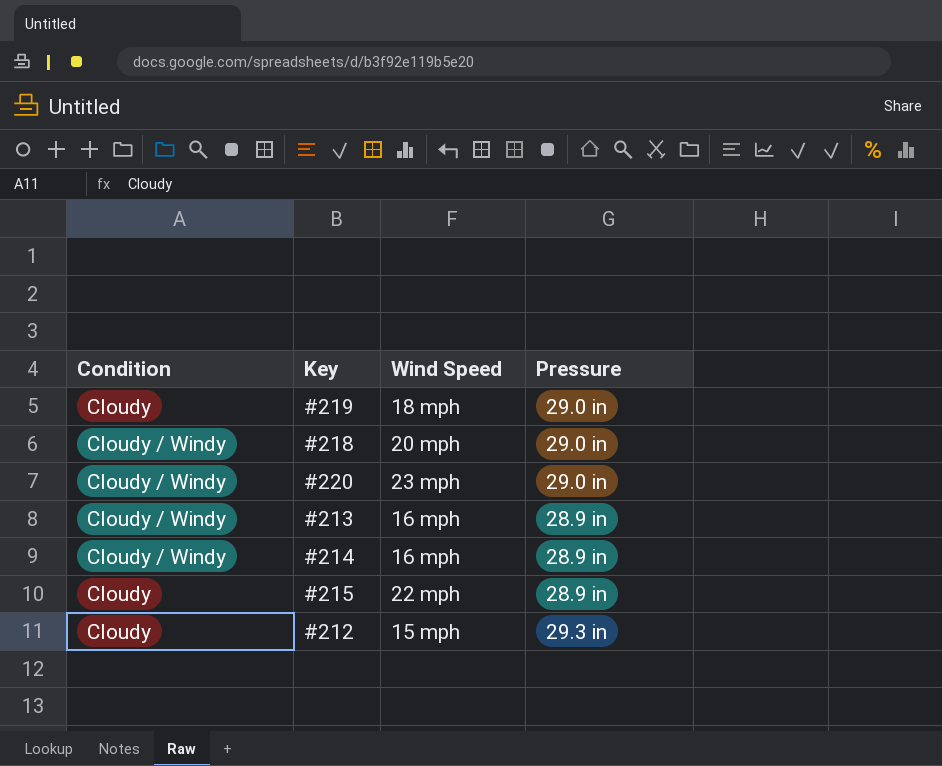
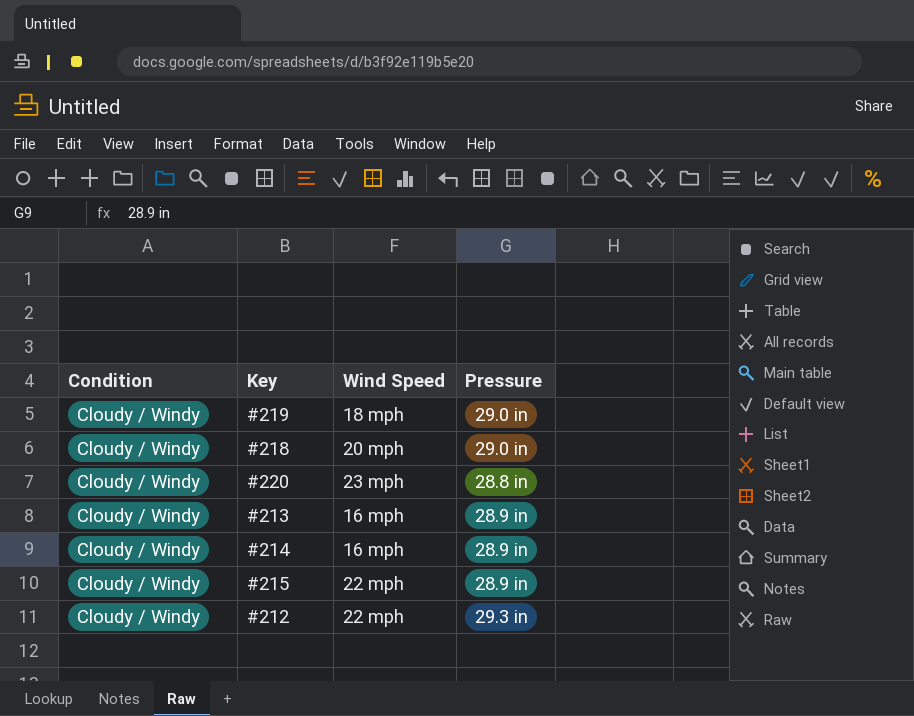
#219 | Condition: Cloudy -> Cloudy / Windy
#220 | Pressure: 29.0 in -> 28.8 in
#215 | Condition: Cloudy -> Cloudy / Windy
#212 | Condition: Cloudy -> Cloudy / Windy
#212 | Wind Speed: 15 mph -> 22 mph

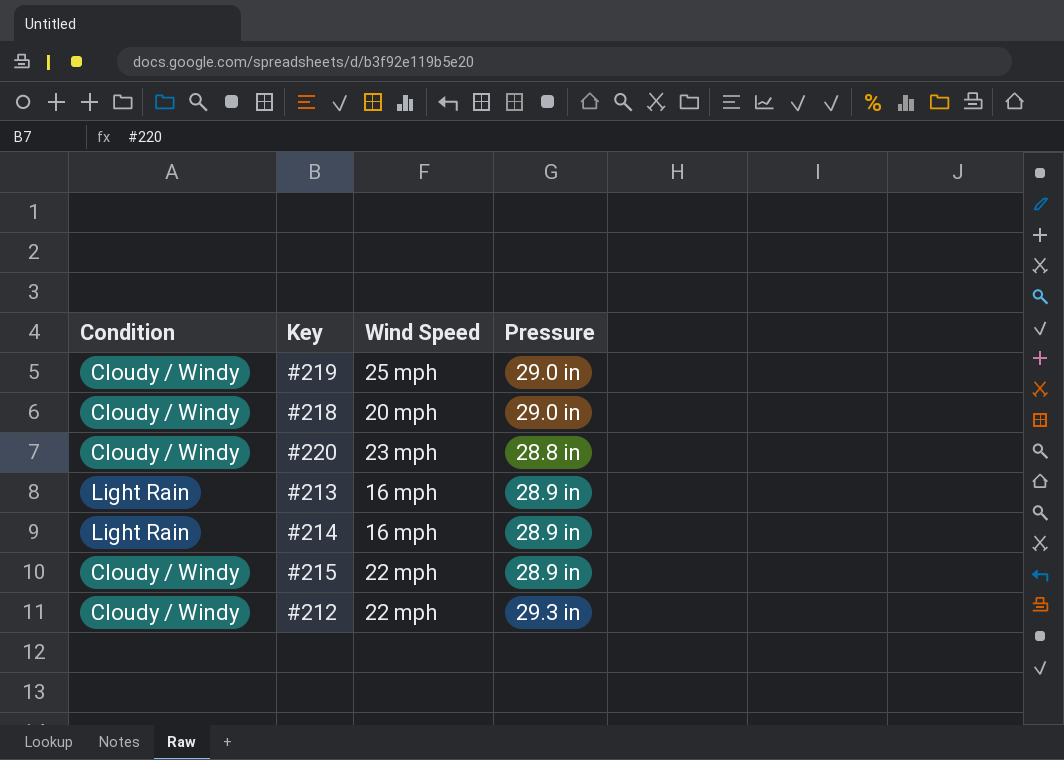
#219 | Wind Speed: 18 mph -> 25 mph
#213 | Condition: Cloudy / Windy -> Light Rain
#214 | Condition: Cloudy / Windy -> Light Rain

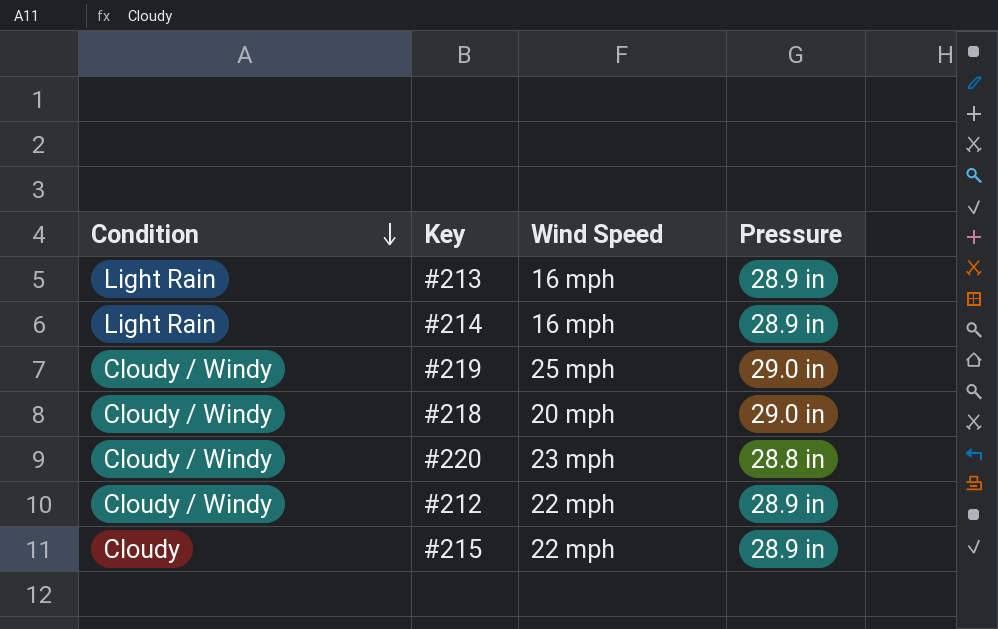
row order: none -> Condition descending
#212 | Pressure: 29.3 in -> 28.9 in
#215 | Condition: Cloudy / Windy -> Cloudy

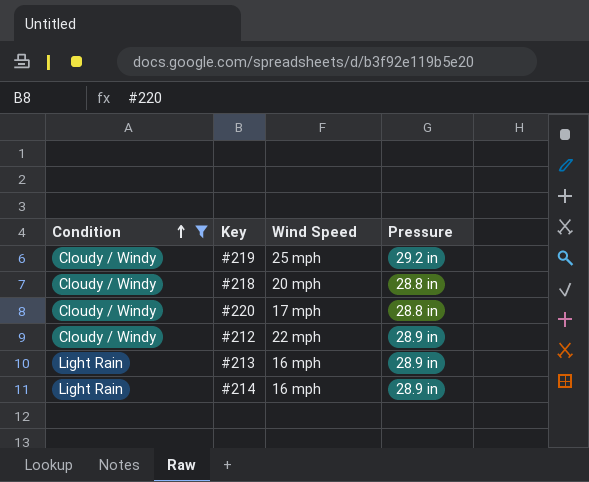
filter: none -> Condition != Cloudy
row order: Condition descending -> Condition ascending
#219 | Pressure: 29.0 in -> 29.2 in
#218 | Pressure: 29.0 in -> 28.8 in
#220 | Wind Speed: 23 mph -> 17 mph

